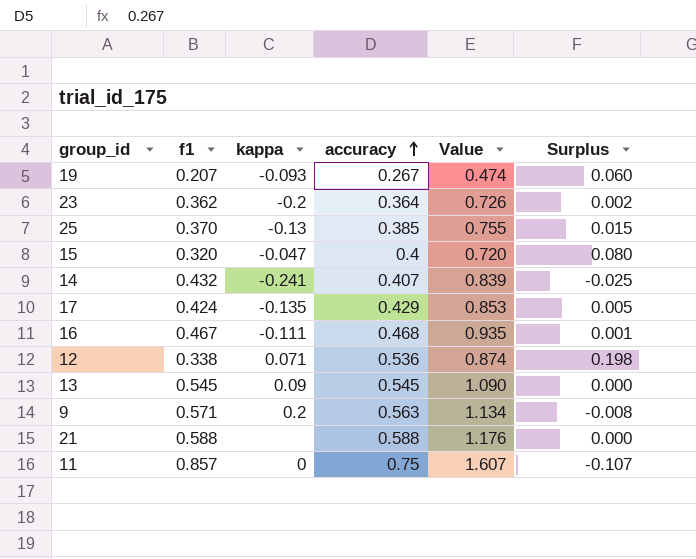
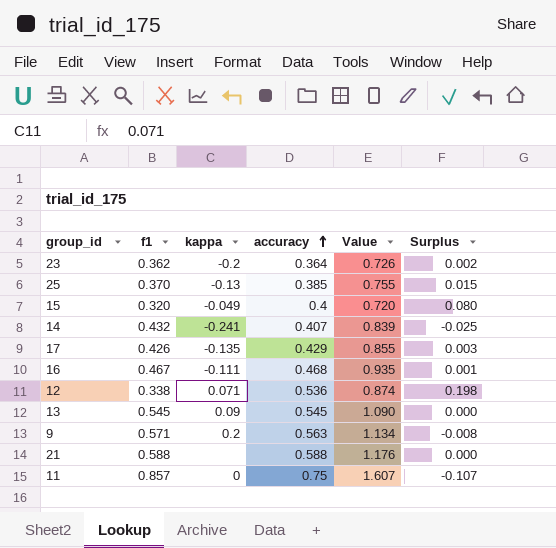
row 19: 0.207 | -0.093 | 0.267 | 0.474 | 0.060 -> none
15 | kappa: -0.047 -> -0.049
17 | f1: 0.424 -> 0.426
17 | Value: 0.853 -> 0.855
17 | Surplus: 0.005 -> 0.003

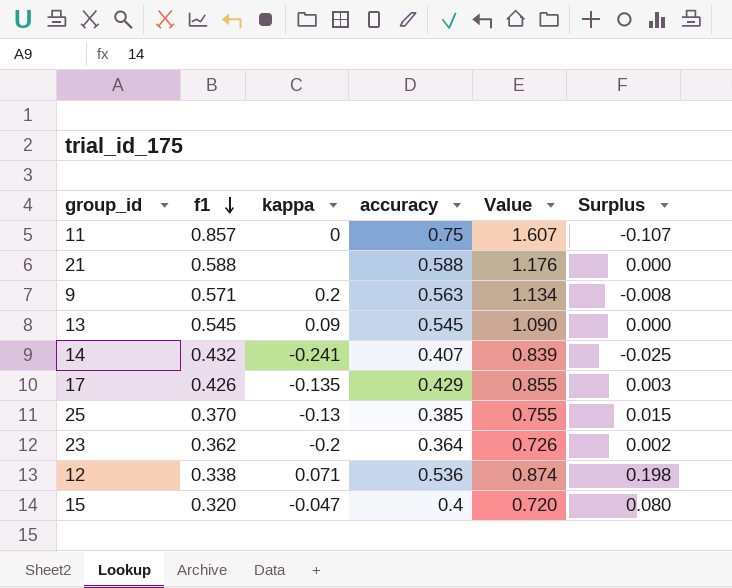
row order: accuracy ascending -> f1 descending
row 16: 0.467 | -0.111 | 0.468 | 0.935 | 0.001 -> none
15 | kappa: -0.049 -> -0.047

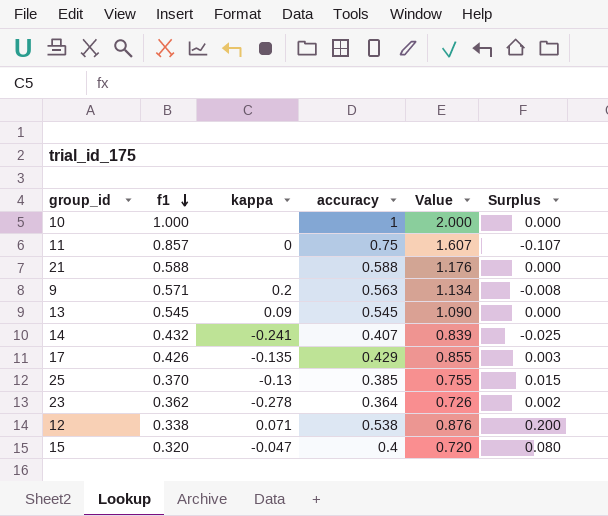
row 10: none -> 1.000 | none | 1 | 2.000 | 0.000
23 | kappa: -0.2 -> -0.278
12 | accuracy: 0.536 -> 0.538
12 | Value: 0.874 -> 0.876
12 | Surplus: 0.198 -> 0.200

